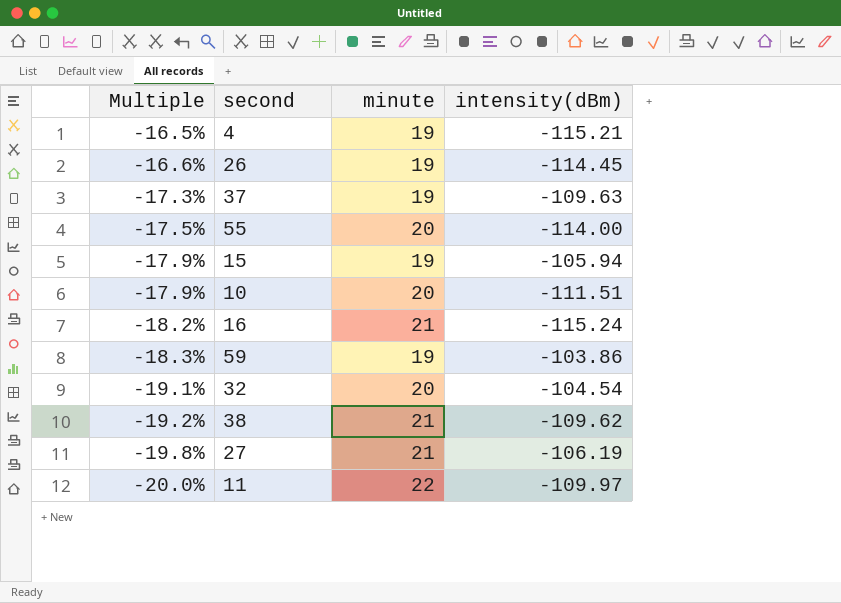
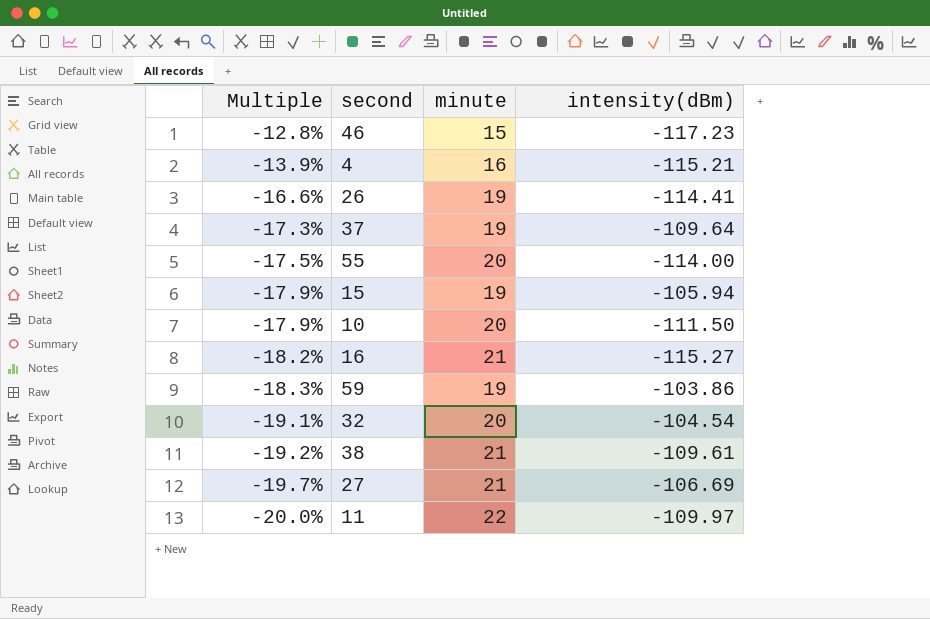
row 46: none -> -12.8% | 15 | -117.23
4 | Multiple: -16.5% -> -13.9%
4 | minute: 19 -> 16
26 | intensity(dBm): -114.45 -> -114.41
37 | intensity(dBm): -109.63 -> -109.64
10 | intensity(dBm): -111.51 -> -111.50
16 | intensity(dBm): -115.24 -> -115.27
38 | intensity(dBm): -109.62 -> -109.61
27 | Multiple: -19.8% -> -19.7%
27 | intensity(dBm): -106.19 -> -106.69

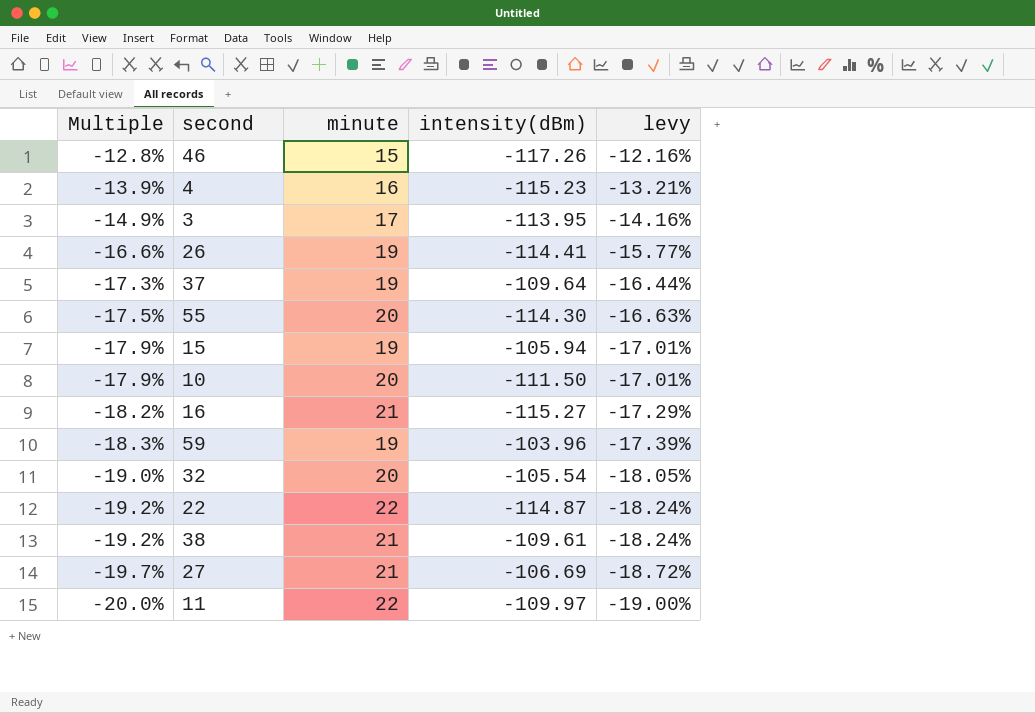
column levy | formula: none -> [Multiple] * 0.95
46 | intensity(dBm): -117.23 -> -117.26
4 | intensity(dBm): -115.21 -> -115.23
row 3: none -> -14.9% | 17 | -113.95 | -14.16%
55 | intensity(dBm): -114.00 -> -114.30
59 | intensity(dBm): -103.86 -> -103.96
32 | Multiple: -19.1% -> -19.0%
32 | intensity(dBm): -104.54 -> -105.54
row 22: none -> -19.2% | 22 | -114.87 | -18.24%

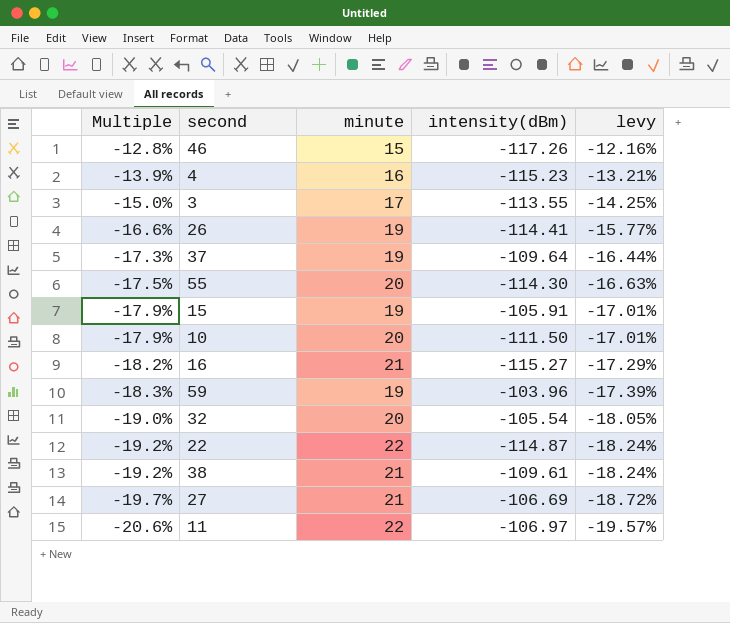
3 | Multiple: -14.9% -> -15.0%
3 | intensity(dBm): -113.95 -> -113.55
3 | levy: -14.16% -> -14.25%
15 | intensity(dBm): -105.94 -> -105.91
11 | Multiple: -20.0% -> -20.6%
11 | intensity(dBm): -109.97 -> -106.97
11 | levy: -19.00% -> -19.57%

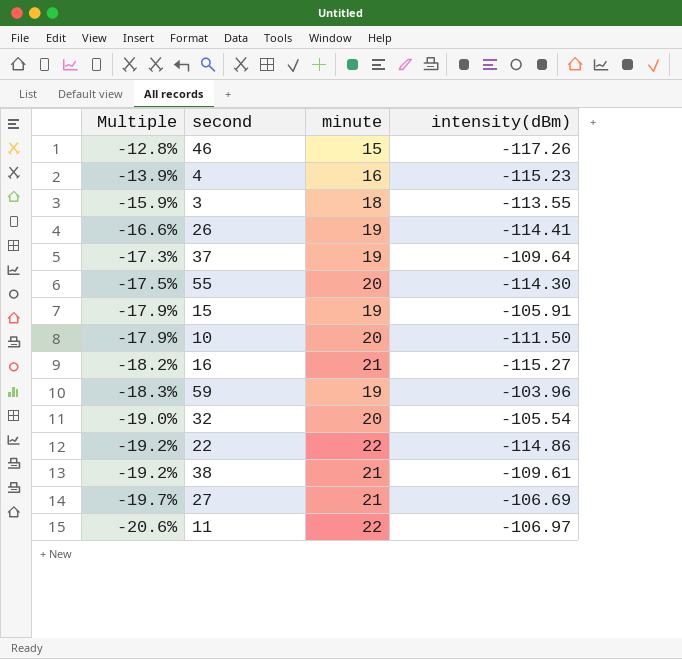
column levy | formula: [Multiple] * 0.95 -> none
3 | Multiple: -15.0% -> -15.9%
3 | minute: 17 -> 18
22 | intensity(dBm): -114.87 -> -114.86

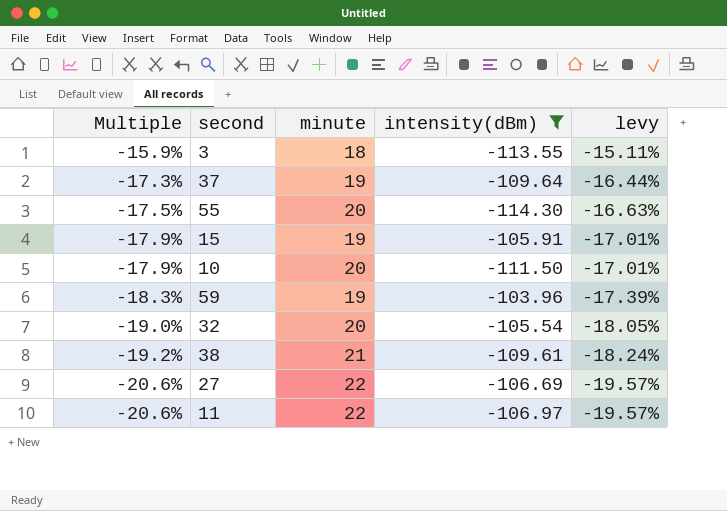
filter: none -> intensity(dBm) >= -114.30
column levy | formula: none -> [Multiple] * 0.95
27 | Multiple: -19.7% -> -20.6%
27 | minute: 21 -> 22

